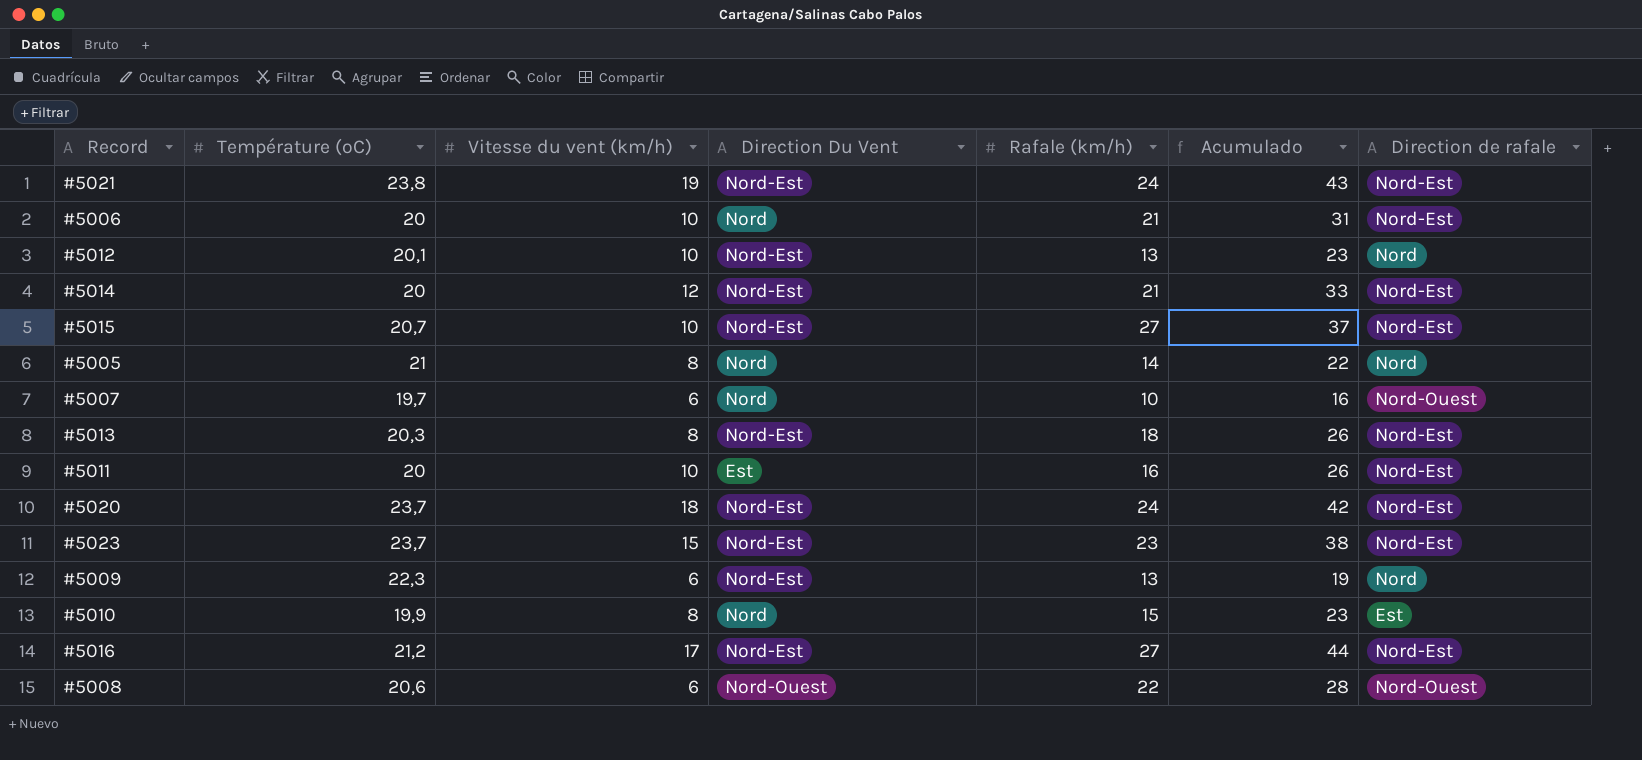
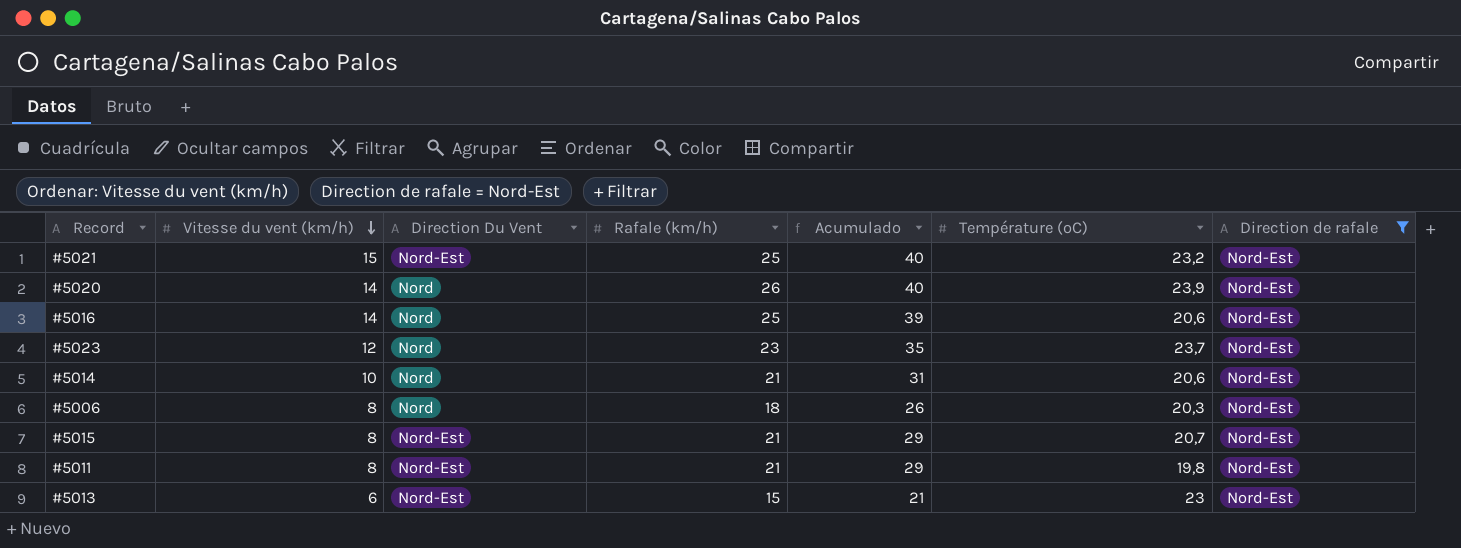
filter: none -> Direction de rafale = Nord-Est
row order: none -> Vitesse du vent (km/h) descending
column Température (ºC) | position: 2 -> 6
#5021 | Vitesse du vent (km/h): 19 -> 15
#5021 | Rafale (km/h): 24 -> 25
#5021 | Acumulado: 43 -> 40
#5021 | Température (ºC): 23,8 -> 23,2
#5020 | Vitesse du vent (km/h): 18 -> 14
#5020 | Direction Du Vent: Nord-Est -> Nord
#5020 | Rafale (km/h): 24 -> 26
#5020 | Acumulado: 42 -> 40
#5020 | Température (ºC): 23,7 -> 23,9
#5016 | Vitesse du vent (km/h): 17 -> 14
#5016 | Direction Du Vent: Nord-Est -> Nord
#5016 | Rafale (km/h): 27 -> 25
#5016 | Acumulado: 44 -> 39
#5016 | Température (ºC): 21,2 -> 20,6
#5023 | Vitesse du vent (km/h): 15 -> 12
#5023 | Direction Du Vent: Nord-Est -> Nord
#5023 | Acumulado: 38 -> 35
#5014 | Vitesse du vent (km/h): 12 -> 10
#5014 | Direction Du Vent: Nord-Est -> Nord
#5014 | Acumulado: 33 -> 31
#5014 | Température (ºC): 20 -> 20,6
#5006 | Vitesse du vent (km/h): 10 -> 8
#5006 | Rafale (km/h): 21 -> 18
#5006 | Acumulado: 31 -> 26
#5006 | Température (ºC): 20 -> 20,3
#5015 | Vitesse du vent (km/h): 10 -> 8
#5015 | Rafale (km/h): 27 -> 21
#5015 | Acumulado: 37 -> 29
#5011 | Vitesse du vent (km/h): 10 -> 8
#5011 | Direction Du Vent: Est -> Nord-Est
#5011 | Rafale (km/h): 16 -> 21
#5011 | Acumulado: 26 -> 29
#5011 | Température (ºC): 20 -> 19,8
#5013 | Vitesse du vent (km/h): 8 -> 6
#5013 | Rafale (km/h): 18 -> 15
#5013 | Acumulado: 26 -> 21
#5013 | Température (ºC): 20,3 -> 23

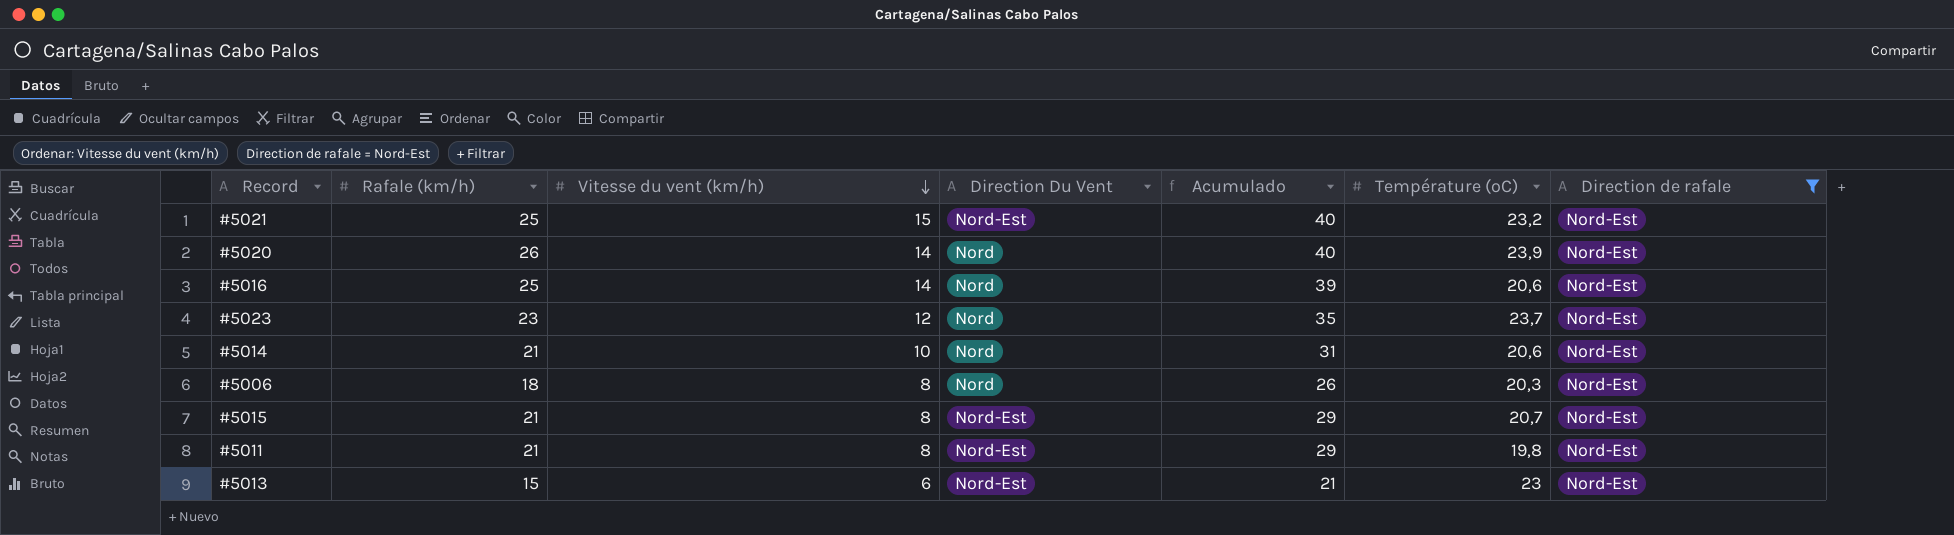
column Rafale (km/h) | position: 4 -> 2

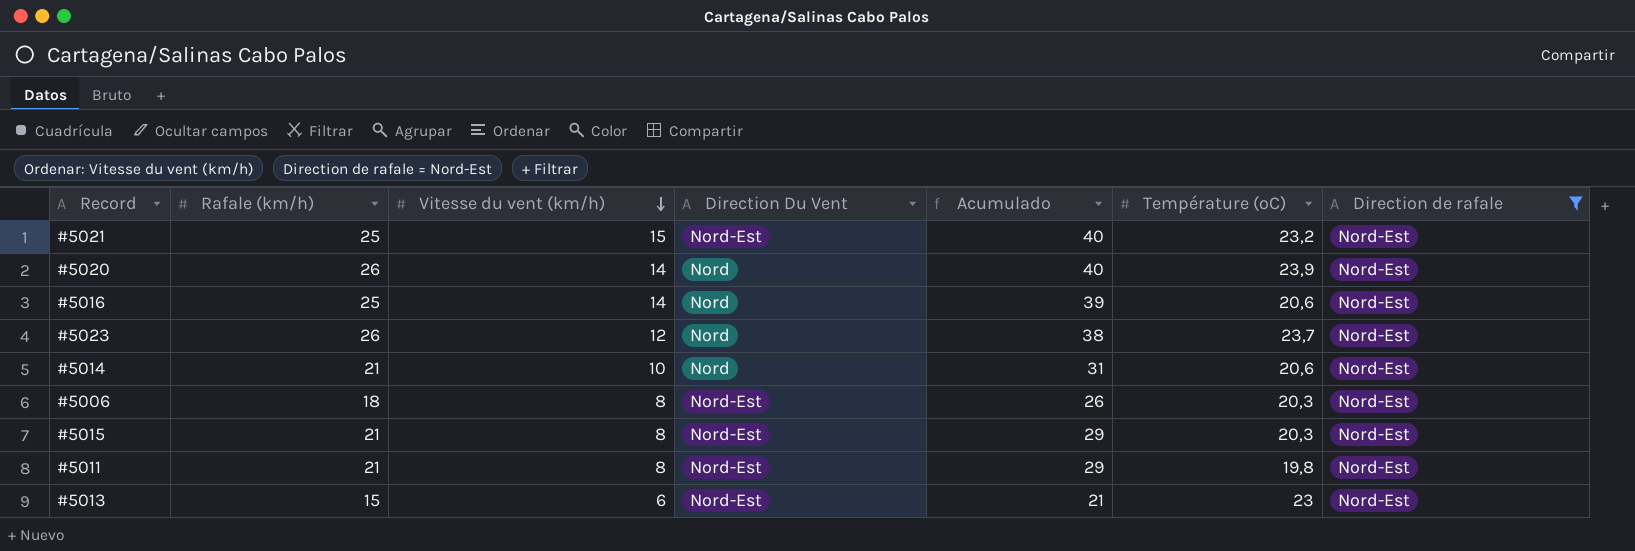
#5023 | Rafale (km/h): 23 -> 26
#5023 | Acumulado: 35 -> 38
#5006 | Direction Du Vent: Nord -> Nord-Est
#5015 | Température (ºC): 20,7 -> 20,3

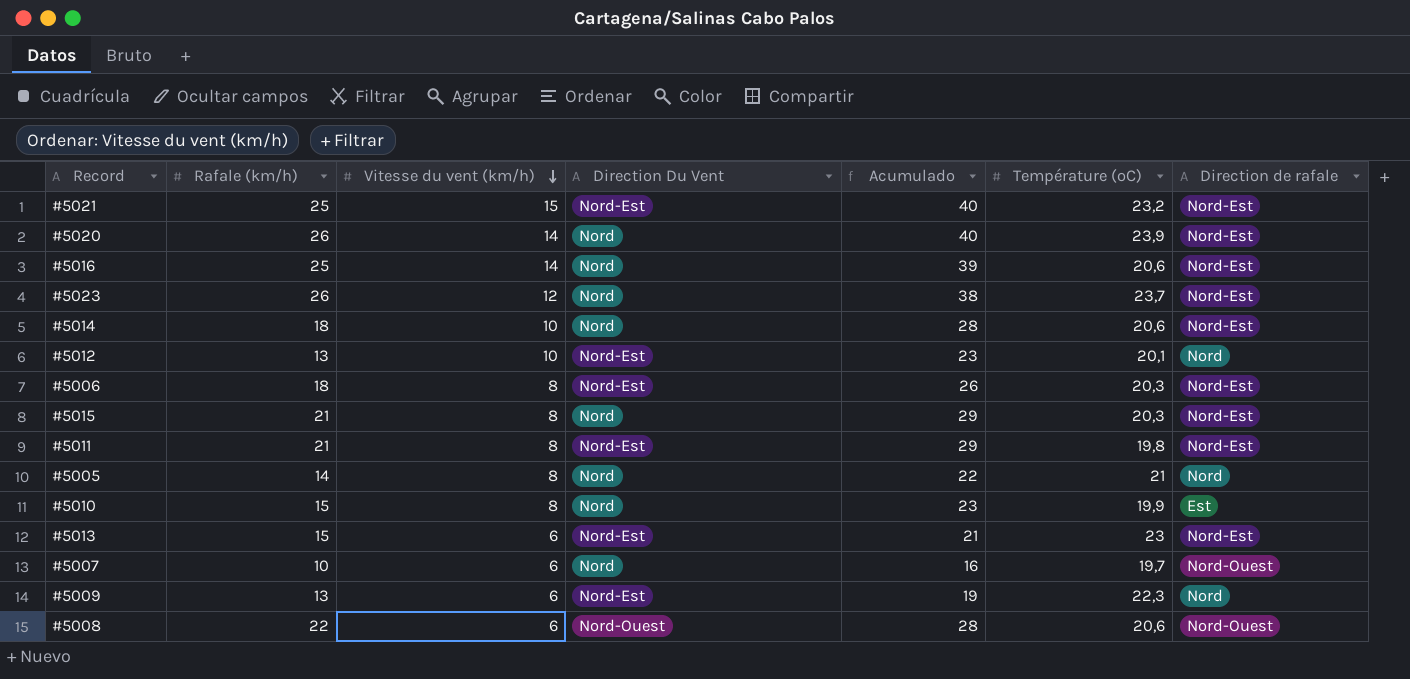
filter: Direction de rafale = Nord-Est -> none
#5014 | Rafale (km/h): 21 -> 18
#5014 | Acumulado: 31 -> 28
#5015 | Direction Du Vent: Nord-Est -> Nord

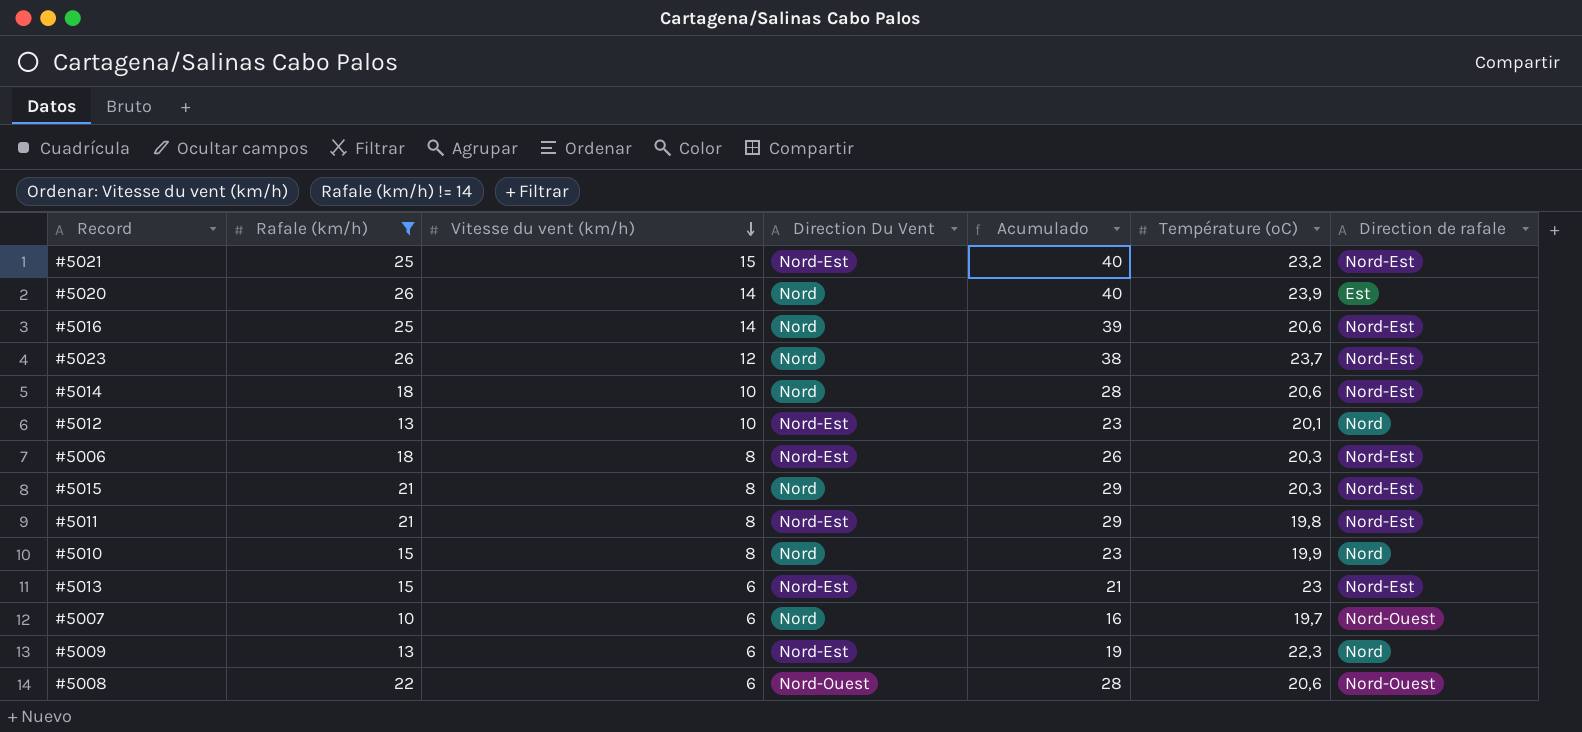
filter: none -> Rafale (km/h) != 14
#5020 | Direction de rafale: Nord-Est -> Est
#5010 | Direction de rafale: Est -> Nord

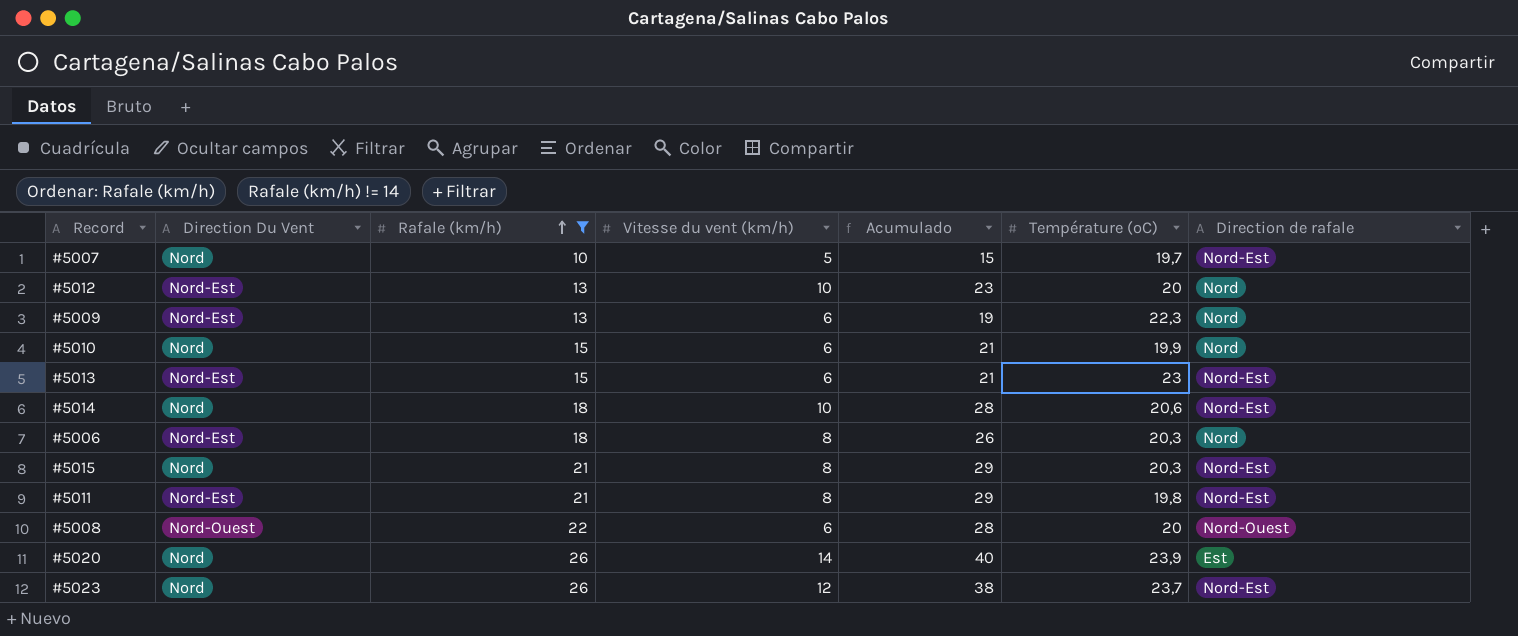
row order: Vitesse du vent (km/h) descending -> Rafale (km/h) ascending
column Direction Du Vent | position: 4 -> 2
row #5021: 25 | 15 | Nord-Est | 40 | 23,2 | Nord-Est -> none
row #5016: 25 | 14 | Nord | 39 | 20,6 | Nord-Est -> none
#5007 | Vitesse du vent (km/h): 6 -> 5
#5007 | Acumulado: 16 -> 15
#5007 | Direction de rafale: Nord-Ouest -> Nord-Est
#5012 | Température (ºC): 20,1 -> 20
#5010 | Vitesse du vent (km/h): 8 -> 6
#5010 | Acumulado: 23 -> 21
#5006 | Direction de rafale: Nord-Est -> Nord
#5008 | Température (ºC): 20,6 -> 20

